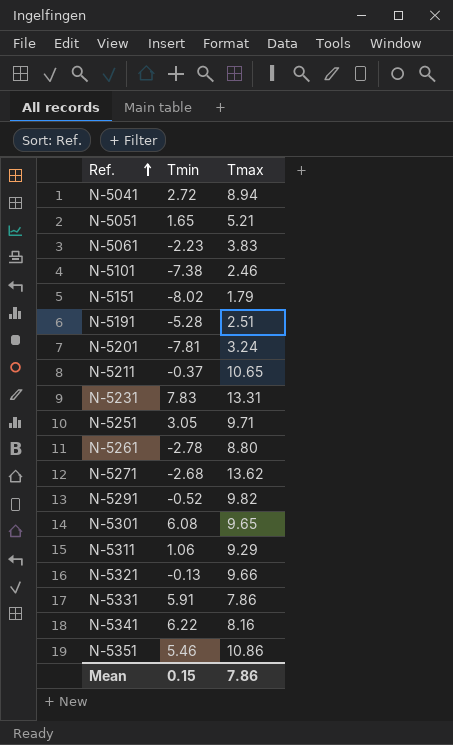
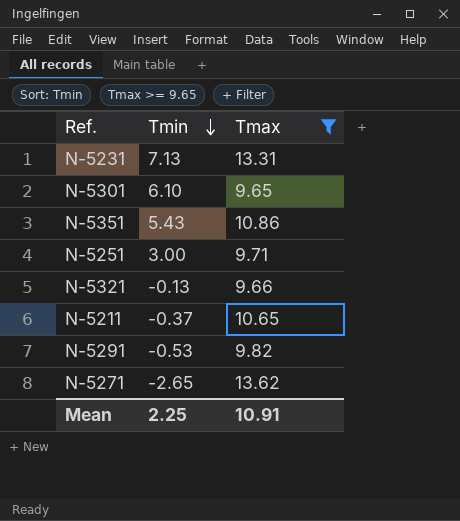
filter: none -> Tmax >= 9.65
row order: Ref. ascending -> Tmin descending
N-5231 | Tmin: 7.83 -> 7.13
N-5301 | Tmin: 6.08 -> 6.10
N-5351 | Tmin: 5.46 -> 5.43
N-5251 | Tmin: 3.05 -> 3.00
N-5291 | Tmin: -0.52 -> -0.53
N-5271 | Tmin: -2.68 -> -2.65
Mean | Tmin: 0.15 -> 2.25
Mean | Tmax: 7.86 -> 10.91

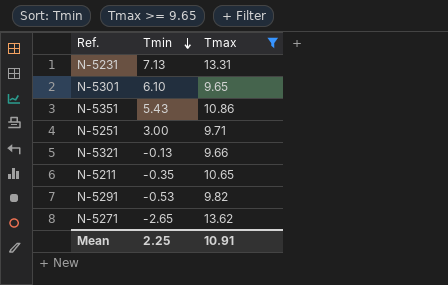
N-5211 | Tmin: -0.37 -> -0.35

